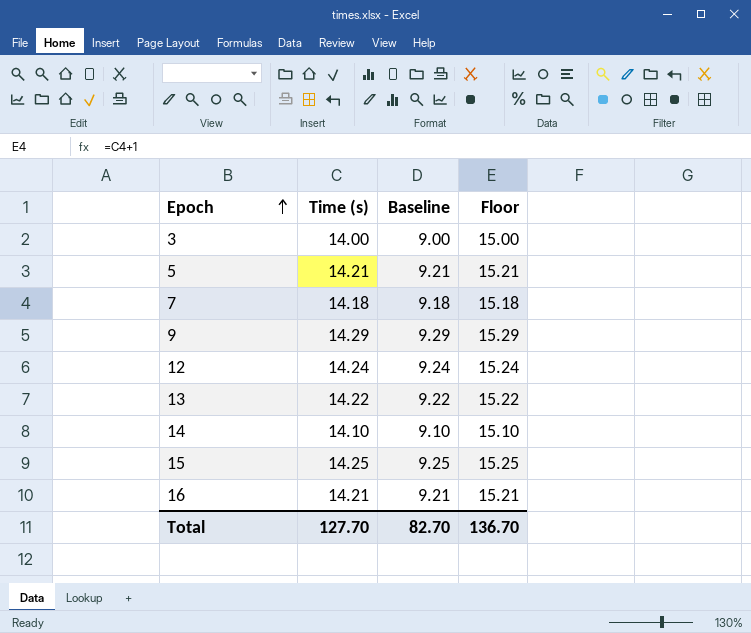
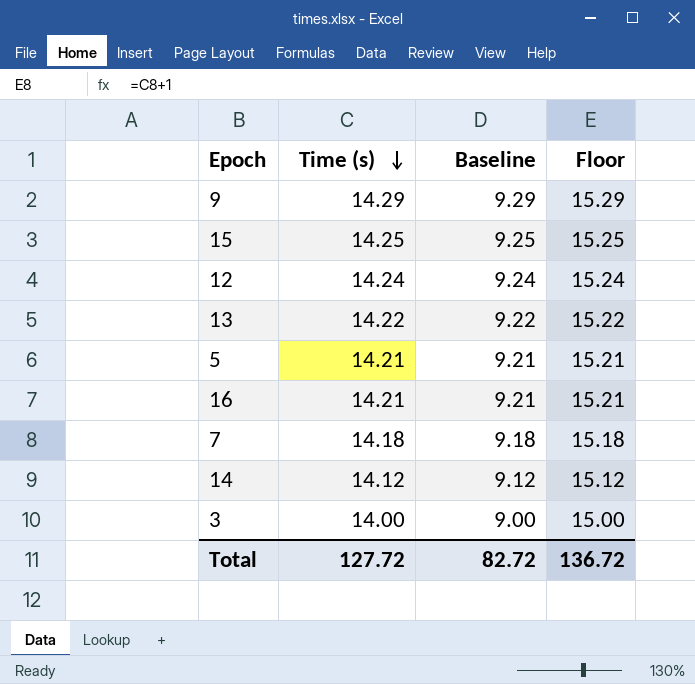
row order: Epoch ascending -> Time (s) descending
14 | Time (s): 14.10 -> 14.12
14 | Baseline: 9.10 -> 9.12
14 | Floor: 15.10 -> 15.12
Total | Time (s): 127.70 -> 127.72
Total | Baseline: 82.70 -> 82.72
Total | Floor: 136.70 -> 136.72

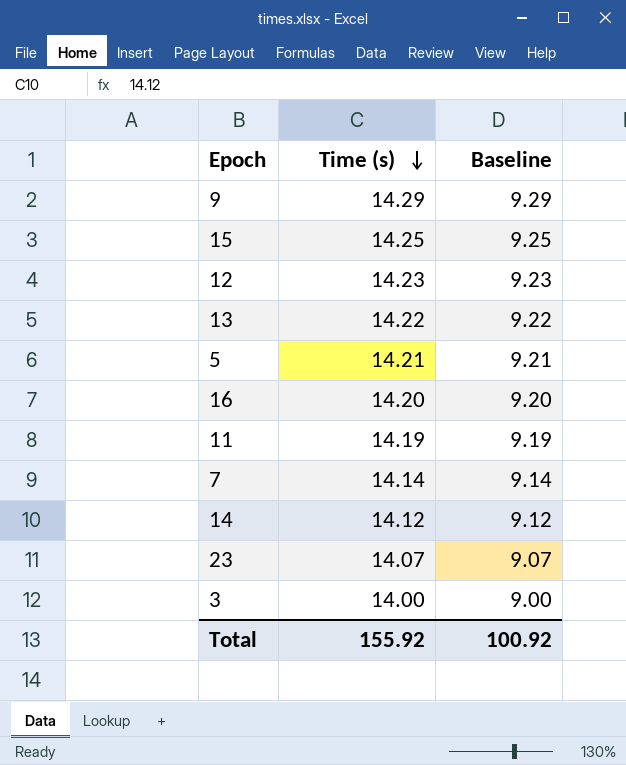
column Floor | formula: [Time (s)] + 1 -> none
12 | Time (s): 14.24 -> 14.23
12 | Baseline: 9.24 -> 9.23
16 | Time (s): 14.21 -> 14.20
16 | Baseline: 9.21 -> 9.20
row 11: none -> 14.19 | 9.19
7 | Time (s): 14.18 -> 14.14
7 | Baseline: 9.18 -> 9.14
row 23: none -> 14.07 | 9.07
Total | Time (s): 127.72 -> 155.92
Total | Baseline: 82.72 -> 100.92

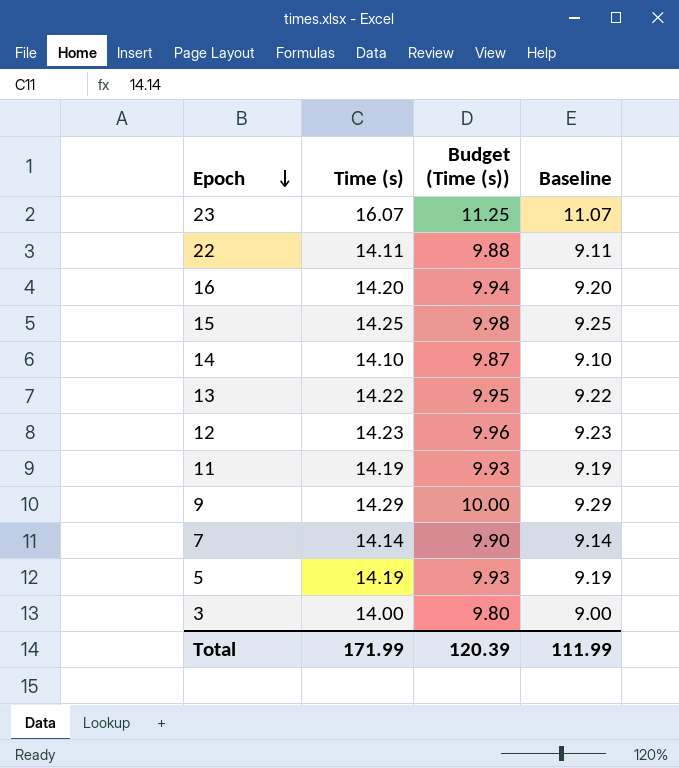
row order: Time (s) descending -> Epoch descending
column Budget (Time (s)) | formula: none -> [Time (s)] * 0.7
23 | Time (s): 14.07 -> 16.07
23 | Baseline: 9.07 -> 11.07
row 22: none -> 14.11 | 9.88 | 9.11
14 | Time (s): 14.12 -> 14.10
14 | Baseline: 9.12 -> 9.10
5 | Time (s): 14.21 -> 14.19
5 | Baseline: 9.21 -> 9.19
Total | Time (s): 155.92 -> 171.99
Total | Baseline: 100.92 -> 111.99

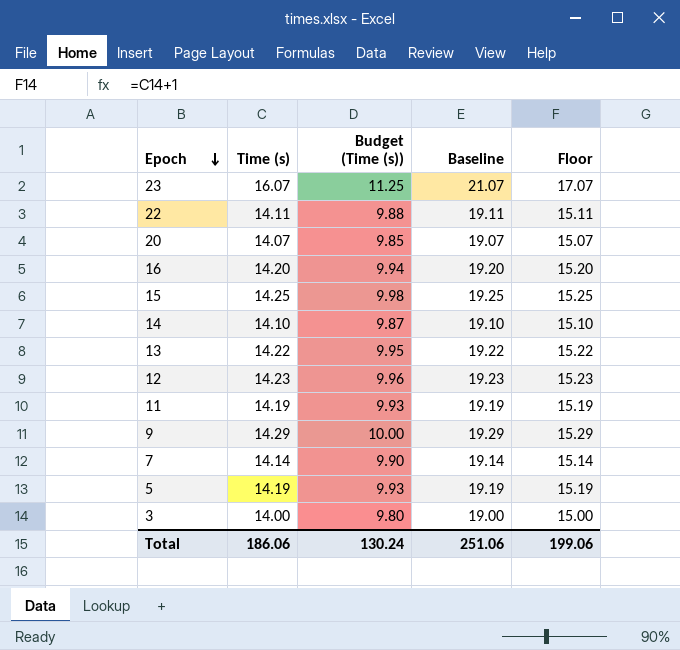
column Baseline | formula: [Time (s)] - 5 -> [Time (s)] + 5
column Floor | formula: none -> [Time (s)] + 1
row 20: none -> 14.07 | 9.85 | 19.07 | 15.07
Total | Time (s): 171.99 -> 186.06
Total | Budget (Time (s)): 120.39 -> 130.24
Total | Baseline: 111.99 -> 251.06

